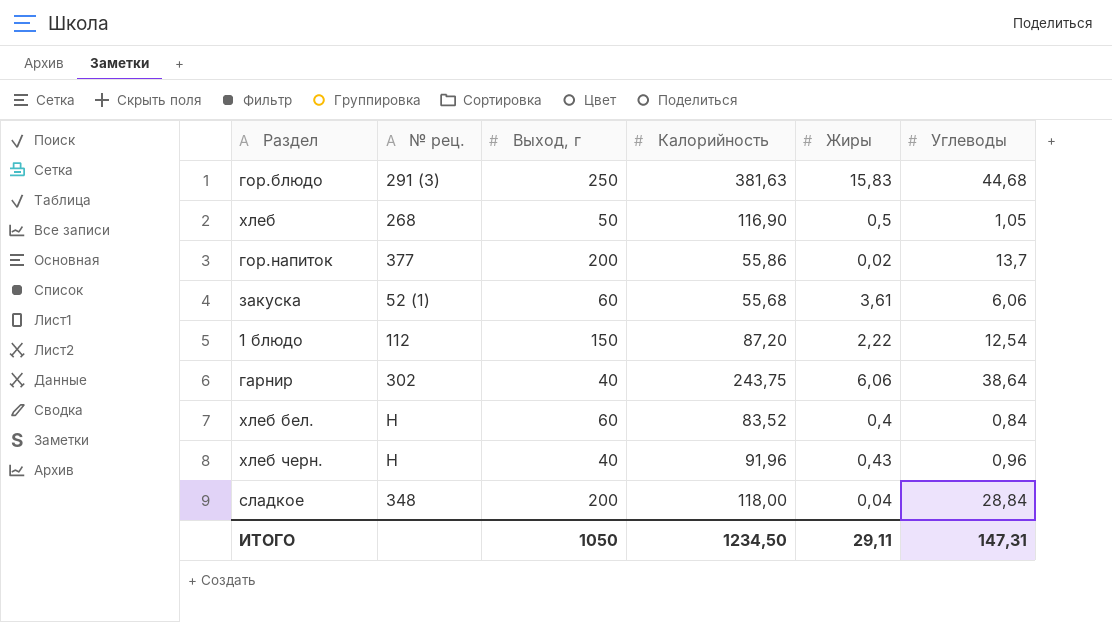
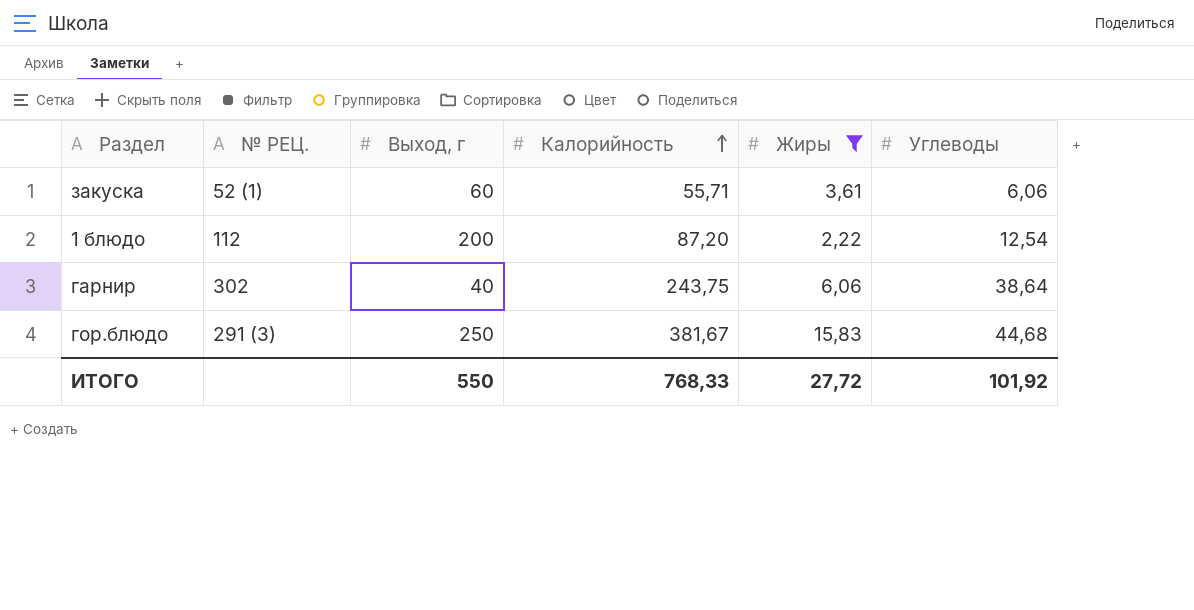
filter: none -> Жиры >= 2,22
row order: none -> Калорийность ascending
column name: № рец. -> № РЕЦ.
закуска | Калорийность: 55,68 -> 55,71
1 блюдо | Выход, г: 150 -> 200
гор.блюдо | Калорийность: 381,63 -> 381,67
ИТОГО | Выход, г: 1050 -> 550
ИТОГО | Калорийность: 1234,50 -> 768,33
ИТОГО | Жиры: 29,11 -> 27,72
ИТОГО | Углеводы: 147,31 -> 101,92

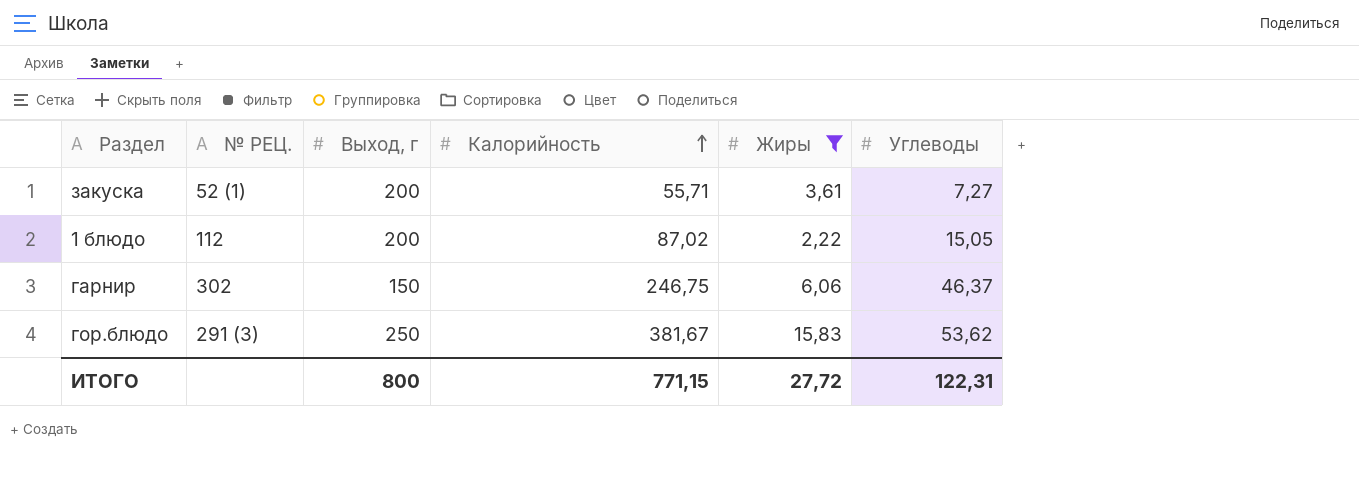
закуска | Выход, г: 60 -> 200
закуска | Углеводы: 6,06 -> 7,27
1 блюдо | Калорийность: 87,20 -> 87,02
1 блюдо | Углеводы: 12,54 -> 15,05
гарнир | Выход, г: 40 -> 150
гарнир | Калорийность: 243,75 -> 246,75
гарнир | Углеводы: 38,64 -> 46,37
гор.блюдо | Углеводы: 44,68 -> 53,62
ИТОГО | Выход, г: 550 -> 800
ИТОГО | Калорийность: 768,33 -> 771,15
ИТОГО | Углеводы: 101,92 -> 122,31

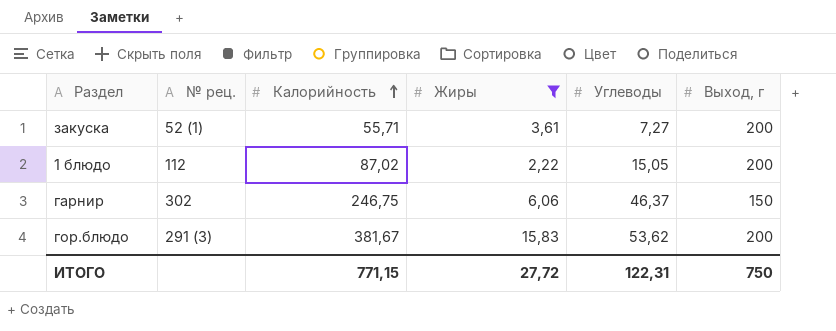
column name: № РЕЦ. -> № рец.
column Выход, г | position: 3 -> 6
гор.блюдо | Выход, г: 250 -> 200
ИТОГО | Выход, г: 800 -> 750

